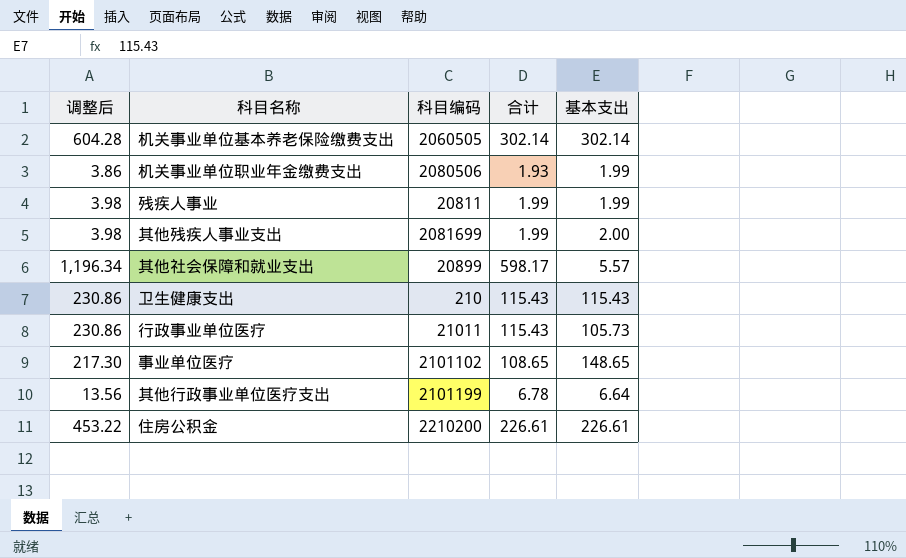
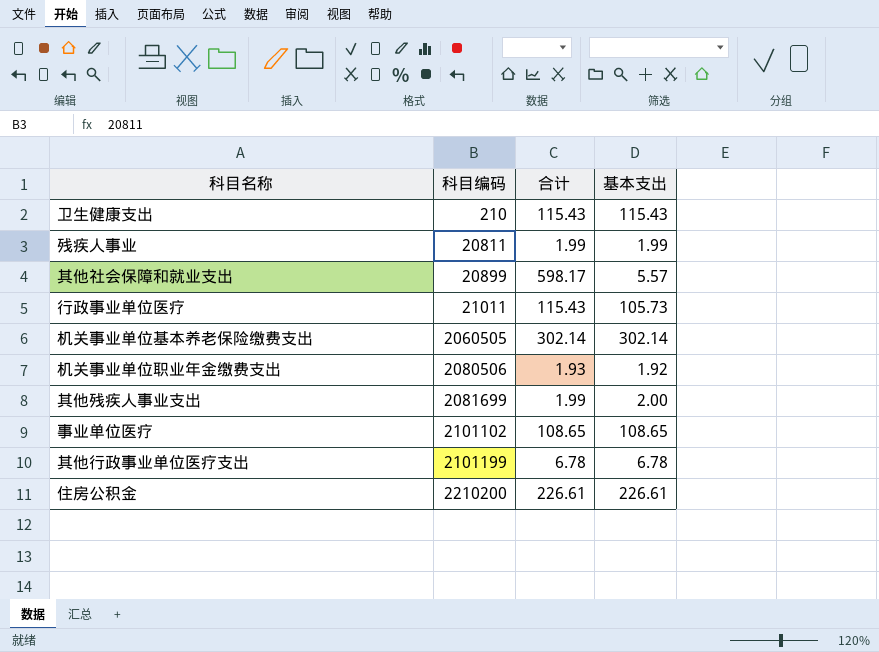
row order: none -> 科目编码 ascending
column 调整后 | formula: [合计] * 2 -> none
机关事业单位职业年金缴费支出 | 基本支出: 1.99 -> 1.92
事业单位医疗 | 基本支出: 148.65 -> 108.65
其他行政事业单位医疗支出 | 基本支出: 6.64 -> 6.78

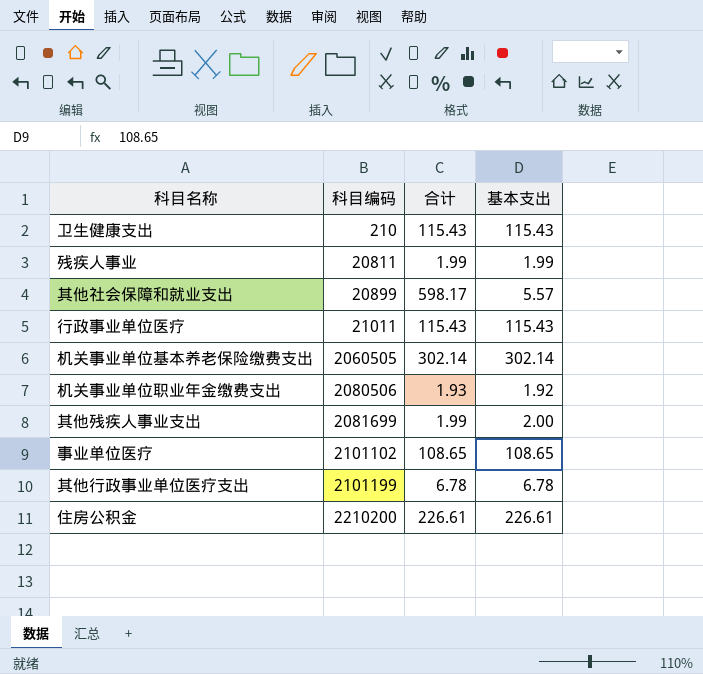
行政事业单位医疗 | 基本支出: 105.73 -> 115.43

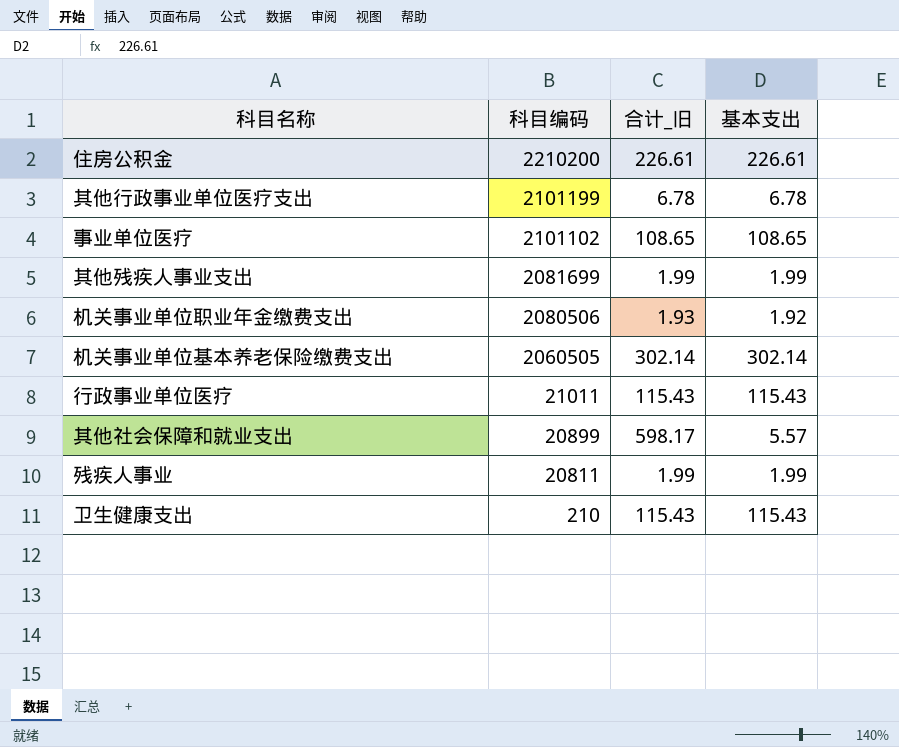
row order: 科目编码 ascending -> 科目编码 descending
column name: 合计 -> 合计_旧
其他残疾人事业支出 | 基本支出: 2.00 -> 1.99

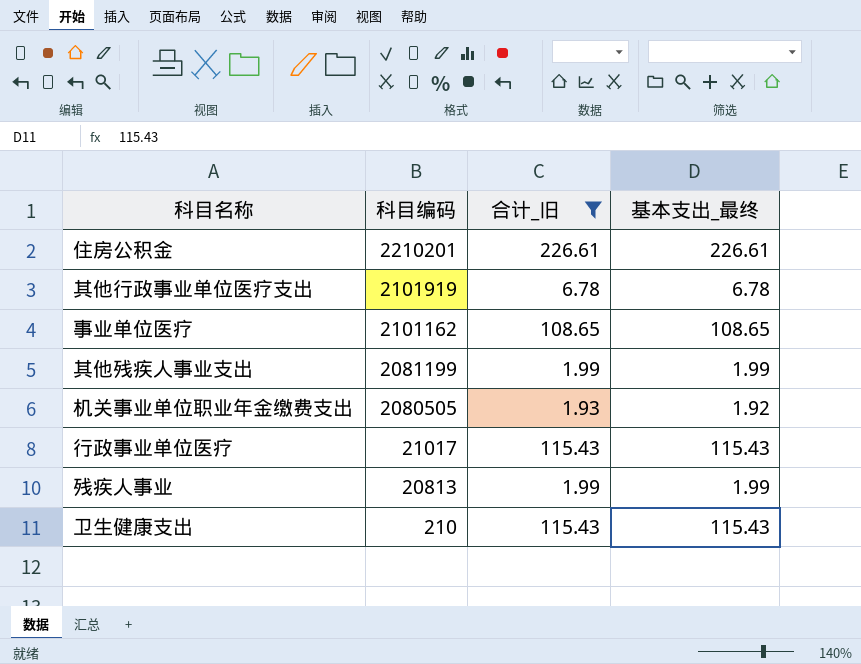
filter: none -> 合计_旧 <= 226.61
column name: 基本支出 -> 基本支出_最终
住房公积金 | 科目编码: 2210200 -> 2210201
其他行政事业单位医疗支出 | 科目编码: 2101199 -> 2101919
事业单位医疗 | 科目编码: 2101102 -> 2101162
其他残疾人事业支出 | 科目编码: 2081699 -> 2081199
机关事业单位职业年金缴费支出 | 科目编码: 2080506 -> 2080505
行政事业单位医疗 | 科目编码: 21011 -> 21017
残疾人事业 | 科目编码: 20811 -> 20813

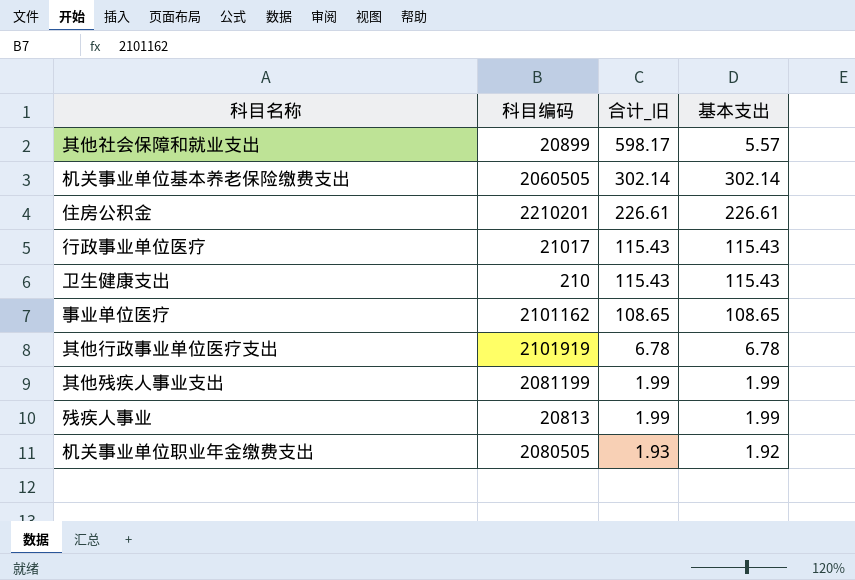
filter: 合计_旧 <= 226.61 -> none
row order: 科目编码 descending -> 合计_旧 descending
column name: 基本支出_最终 -> 基本支出

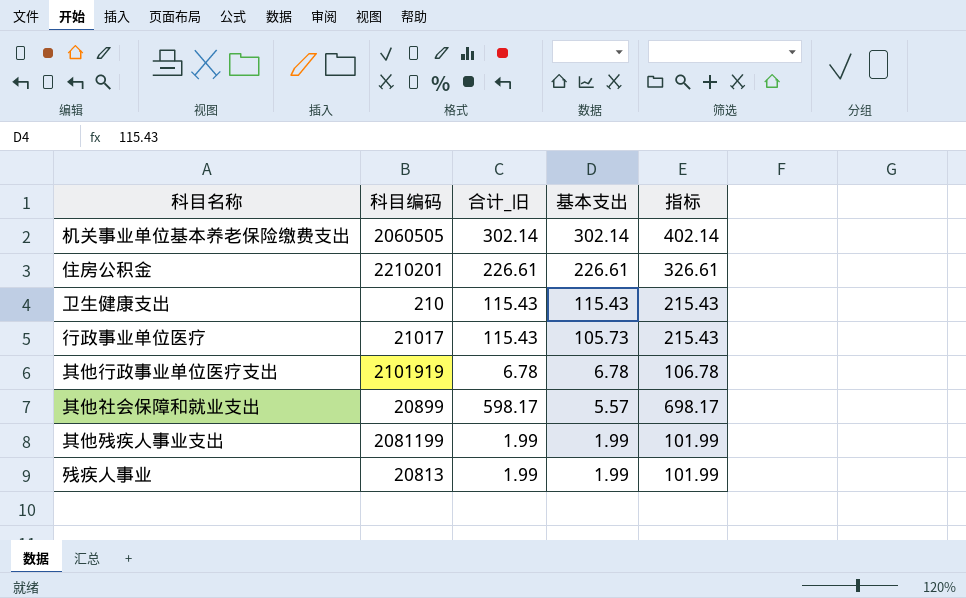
row order: 合计_旧 descending -> 基本支出 descending
column 指标 | formula: none -> [合计_旧] + 100
row 事业单位医疗: 2101162 | 108.65 | 108.65 -> none
row 机关事业单位职业年金缴费支出: 2080505 | 1.93 | 1.92 -> none
行政事业单位医疗 | 基本支出: 115.43 -> 105.73

